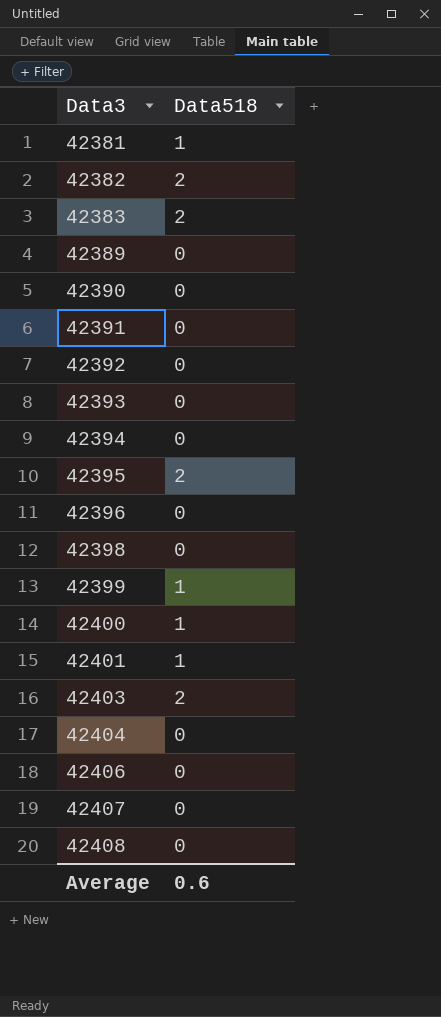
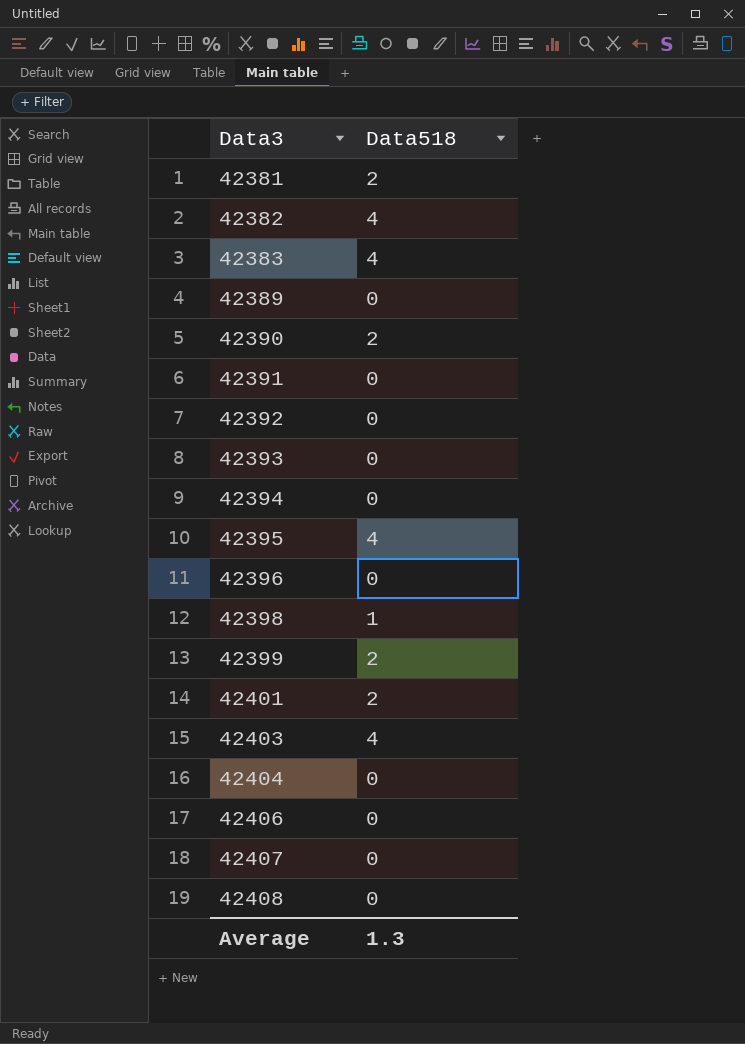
row 42400: 1 -> none
42381 | Data518: 1 -> 2
42382 | Data518: 2 -> 4
42383 | Data518: 2 -> 4
42390 | Data518: 0 -> 2
42395 | Data518: 2 -> 4
42398 | Data518: 0 -> 1
42399 | Data518: 1 -> 2
42401 | Data518: 1 -> 2
42403 | Data518: 2 -> 4
Average | Data518: 0.6 -> 1.3

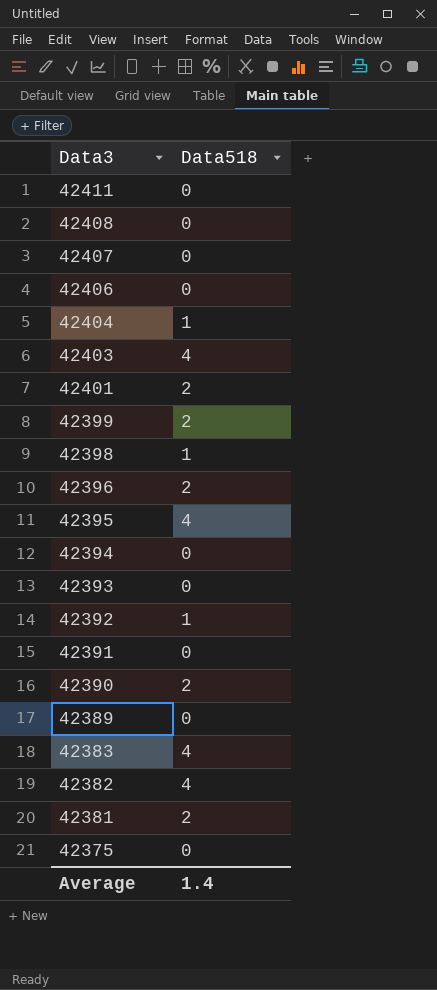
row order: Data3 ascending -> Data3 descending
row 42411: none -> 0
42404 | Data518: 0 -> 1
42396 | Data518: 0 -> 2
42392 | Data518: 0 -> 1
row 42375: none -> 0
Average | Data518: 1.3 -> 1.4

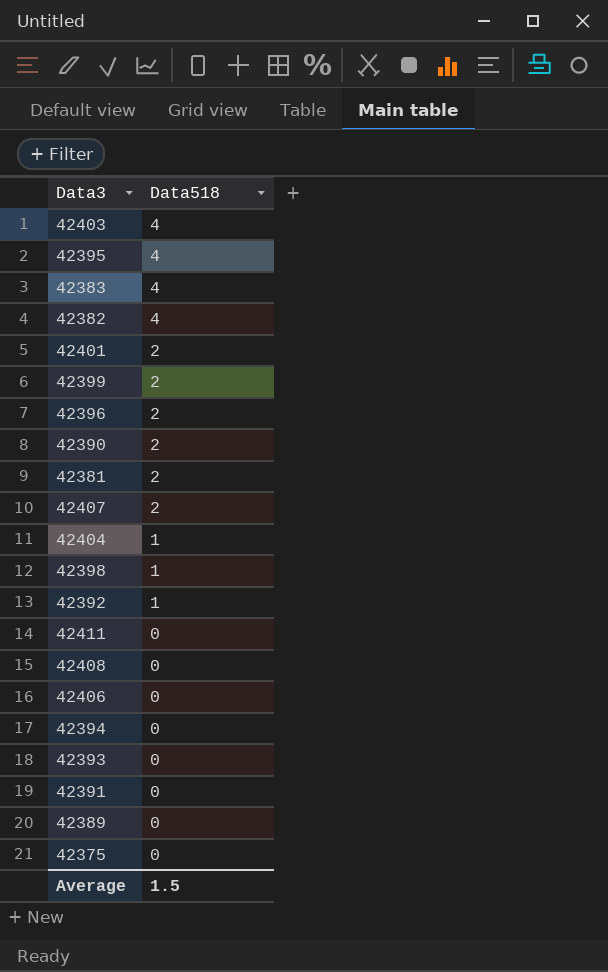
row order: Data3 descending -> Data518 descending
42407 | Data518: 0 -> 2
Average | Data518: 1.4 -> 1.5

